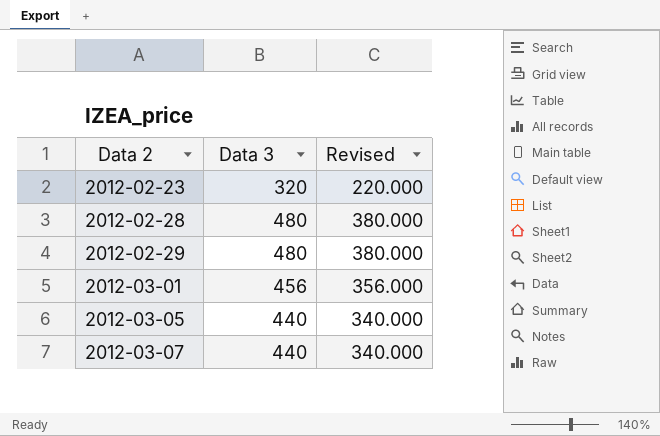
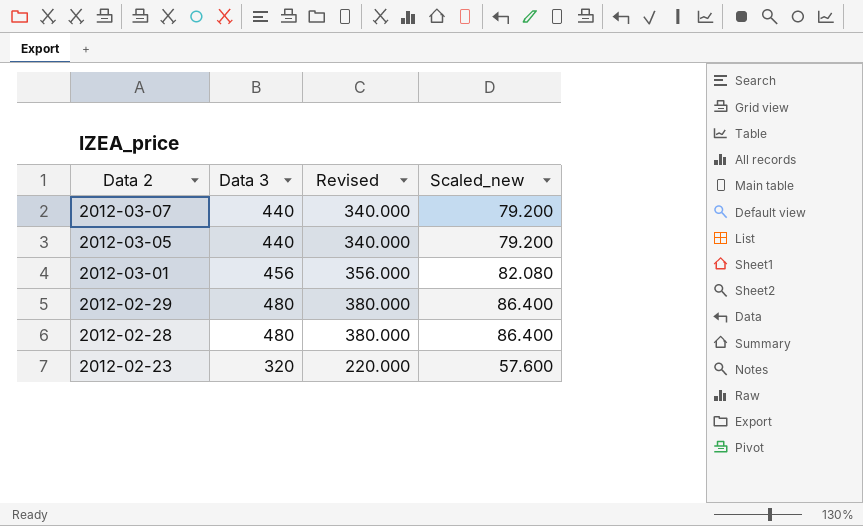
row order: Data 2 ascending -> Data 2 descending
column Scaled_new | formula: none -> [Data 3] * 0.18

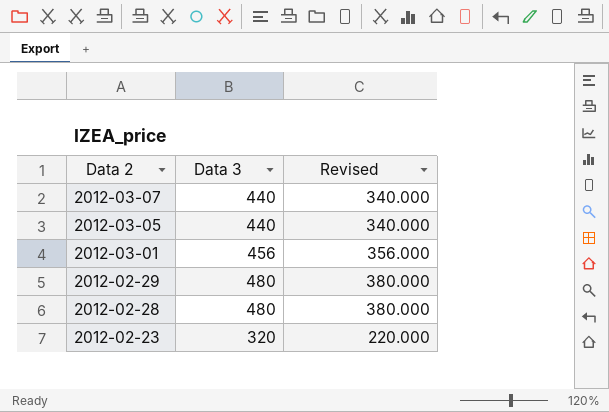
column Scaled_new | formula: [Data 3] * 0.18 -> none

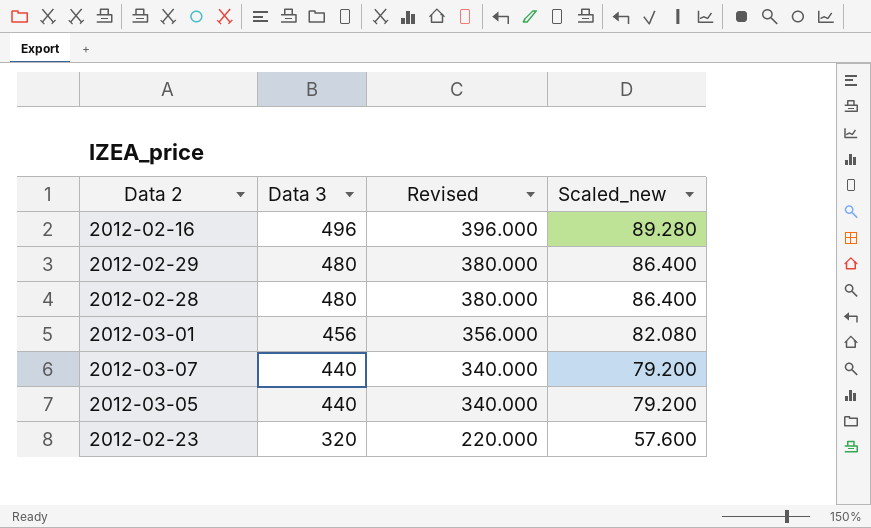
row order: Data 2 descending -> Data 3 descending
column Scaled_new | formula: none -> [Data 3] * 0.18
row 2012-02-16: none -> 496 | 396.000 | 89.280

